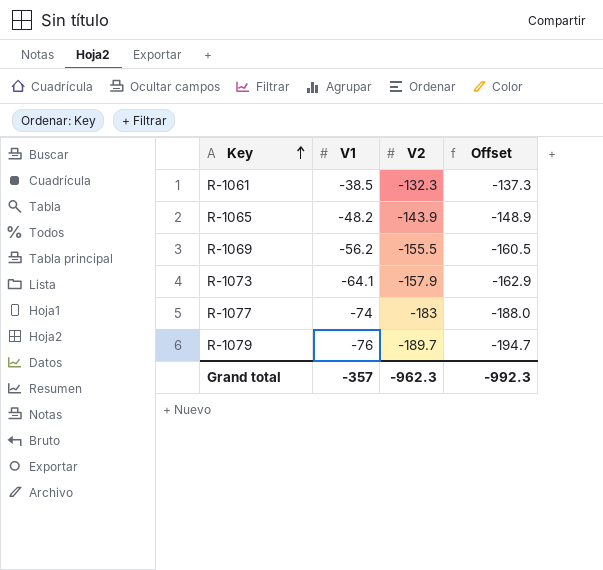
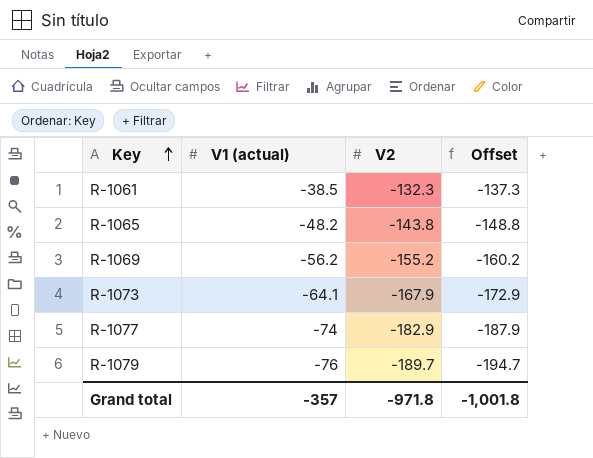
column name: V1 -> V1 (actual)
R-1065 | V2: -143.9 -> -143.8
R-1065 | Offset: -148.9 -> -148.8
R-1069 | V2: -155.5 -> -155.2
R-1069 | Offset: -160.5 -> -160.2
R-1073 | V2: -157.9 -> -167.9
R-1073 | Offset: -162.9 -> -172.9
R-1077 | V2: -183 -> -182.9
R-1077 | Offset: -188.0 -> -187.9
Grand total | V2: -962.3 -> -971.8
Grand total | Offset: -992.3 -> -1,001.8

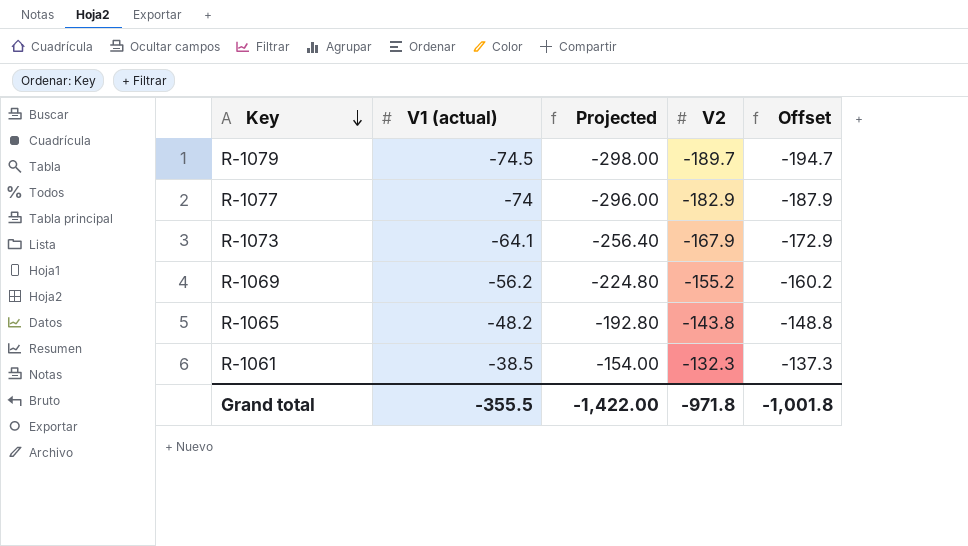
row order: Key ascending -> Key descending
column Projected | formula: none -> [V1 (actual)] * 4
R-1079 | V1 (actual): -76 -> -74.5
Grand total | V1 (actual): -357 -> -355.5

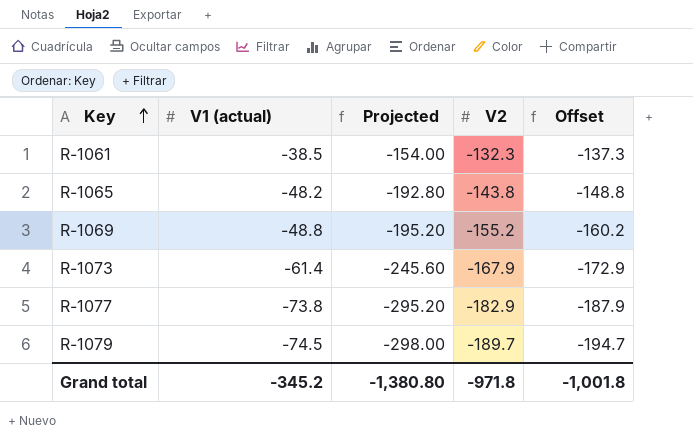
row order: Key descending -> Key ascending
R-1069 | V1 (actual): -56.2 -> -48.8
R-1069 | Projected: -224.80 -> -195.20
R-1073 | V1 (actual): -64.1 -> -61.4
R-1073 | Projected: -256.40 -> -245.60
R-1077 | V1 (actual): -74 -> -73.8
R-1077 | Projected: -296.00 -> -295.20
Grand total | V1 (actual): -355.5 -> -345.2
Grand total | Projected: -1,422.00 -> -1,380.80

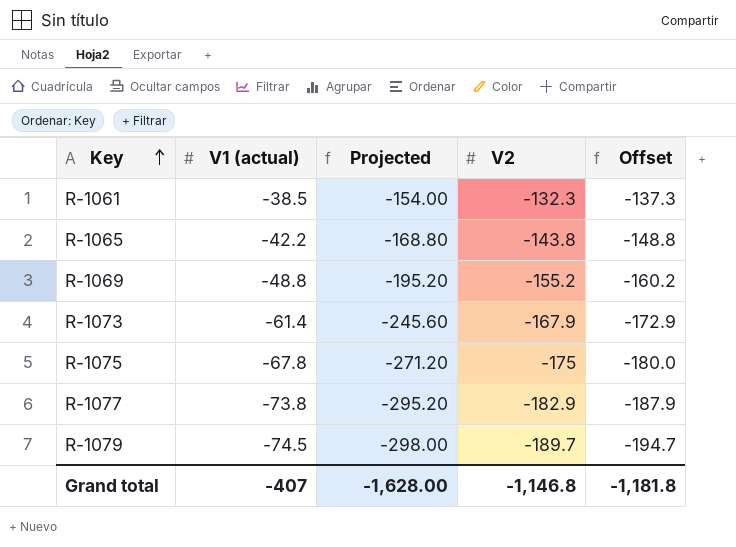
R-1065 | V1 (actual): -48.2 -> -42.2
R-1065 | Projected: -192.80 -> -168.80
row R-1075: none -> -67.8 | -271.20 | -175 | -180.0
Grand total | V1 (actual): -345.2 -> -407
Grand total | Projected: -1,380.80 -> -1,628.00
Grand total | V2: -971.8 -> -1,146.8
Grand total | Offset: -1,001.8 -> -1,181.8

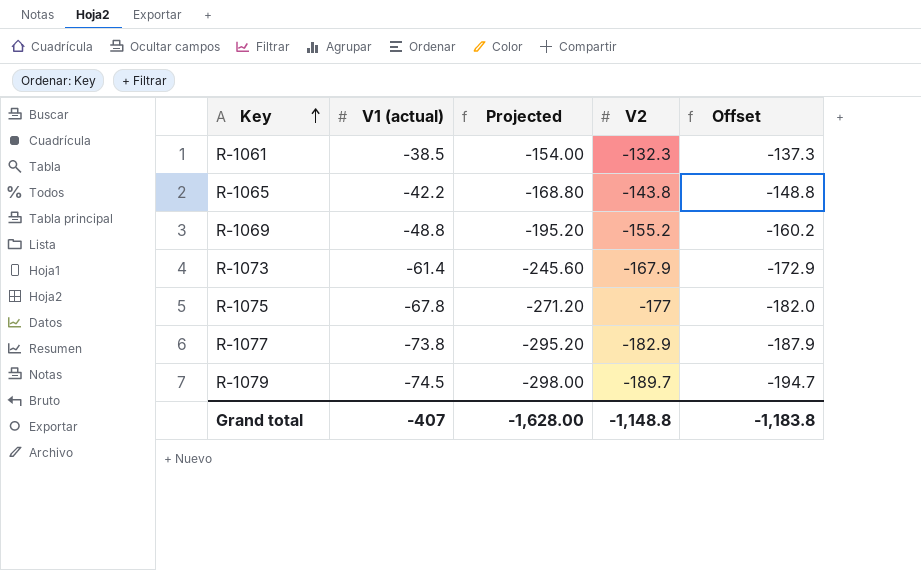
R-1075 | V2: -175 -> -177
R-1075 | Offset: -180.0 -> -182.0
Grand total | V2: -1,146.8 -> -1,148.8
Grand total | Offset: -1,181.8 -> -1,183.8

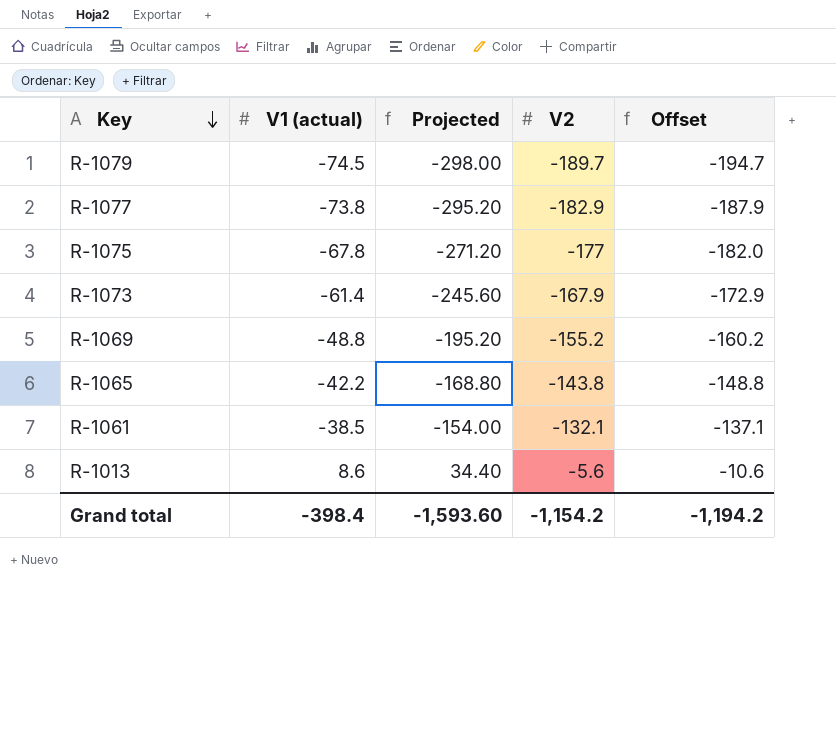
row order: Key ascending -> Key descending
R-1061 | V2: -132.3 -> -132.1
R-1061 | Offset: -137.3 -> -137.1
row R-1013: none -> 8.6 | 34.40 | -5.6 | -10.6
Grand total | V1 (actual): -407 -> -398.4
Grand total | Projected: -1,628.00 -> -1,593.60
Grand total | V2: -1,148.8 -> -1,154.2
Grand total | Offset: -1,183.8 -> -1,194.2

